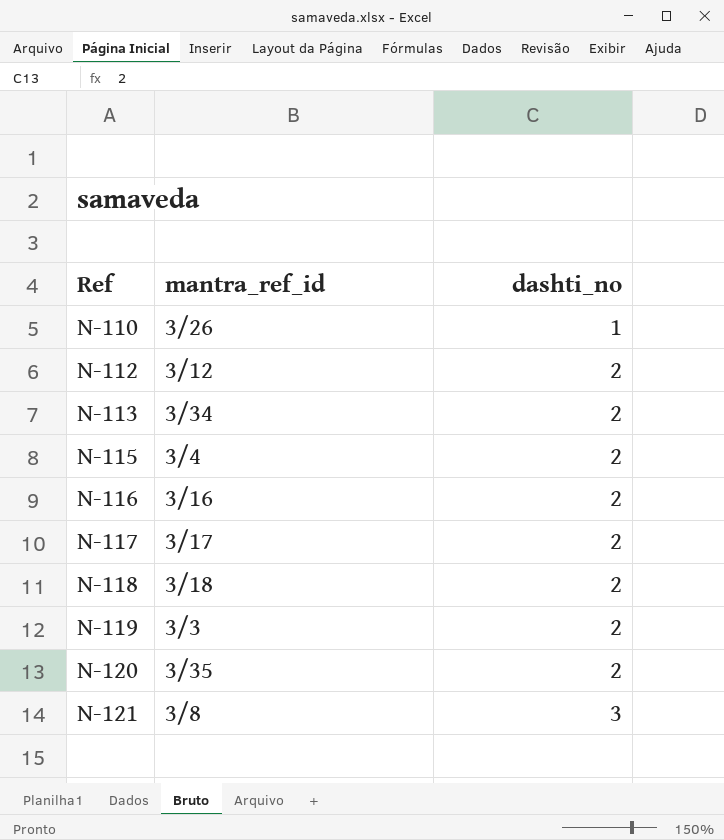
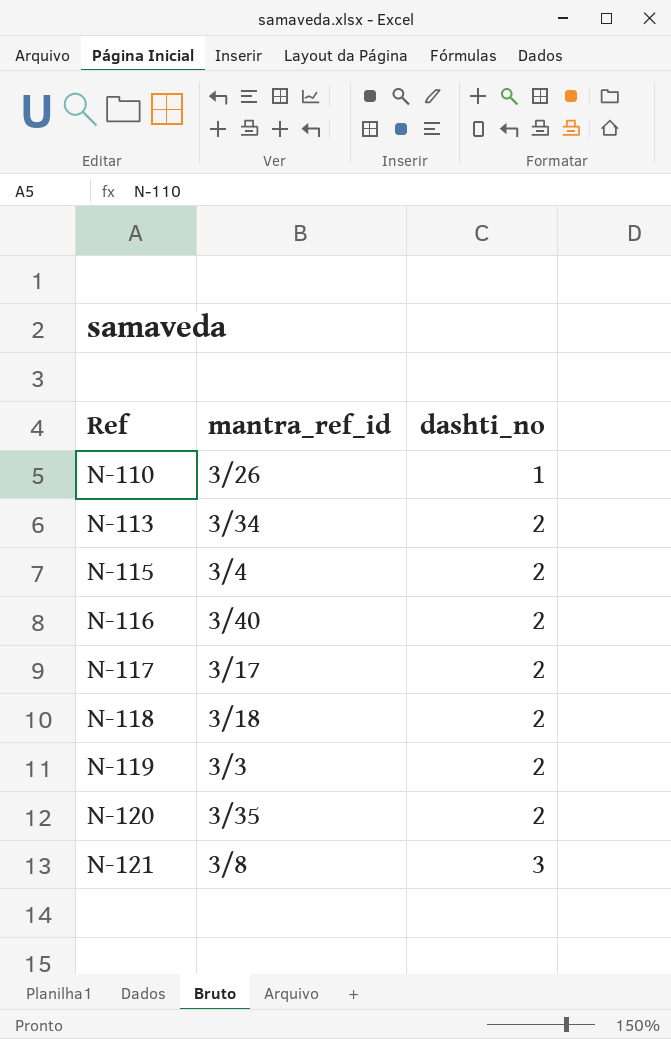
row N-112: 3/12 | 2 -> none
N-116 | mantra_ref_id: 3/16 -> 3/40

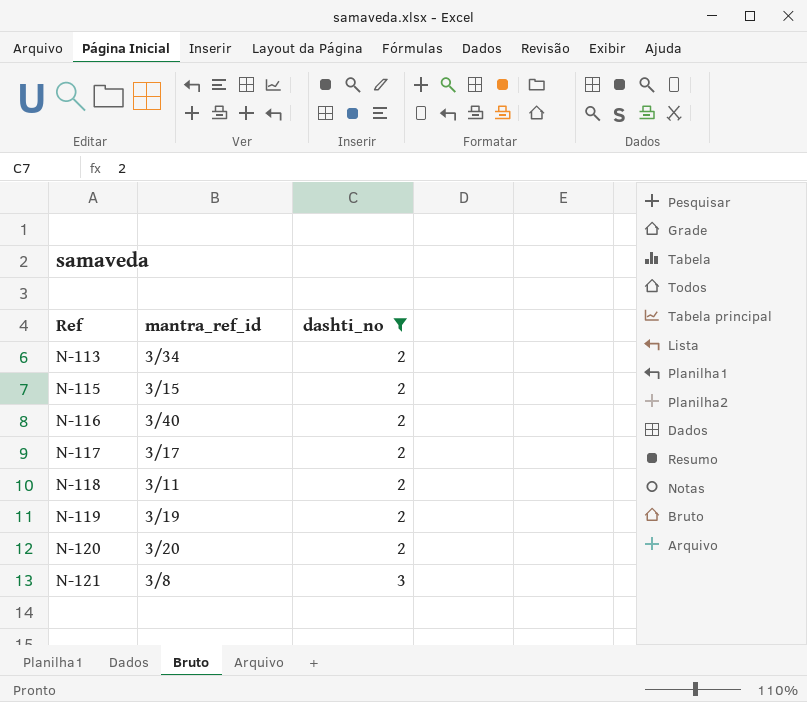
filter: none -> dashti_no != 1
N-115 | mantra_ref_id: 3/4 -> 3/15
N-118 | mantra_ref_id: 3/18 -> 3/11
N-119 | mantra_ref_id: 3/3 -> 3/19
N-120 | mantra_ref_id: 3/35 -> 3/20

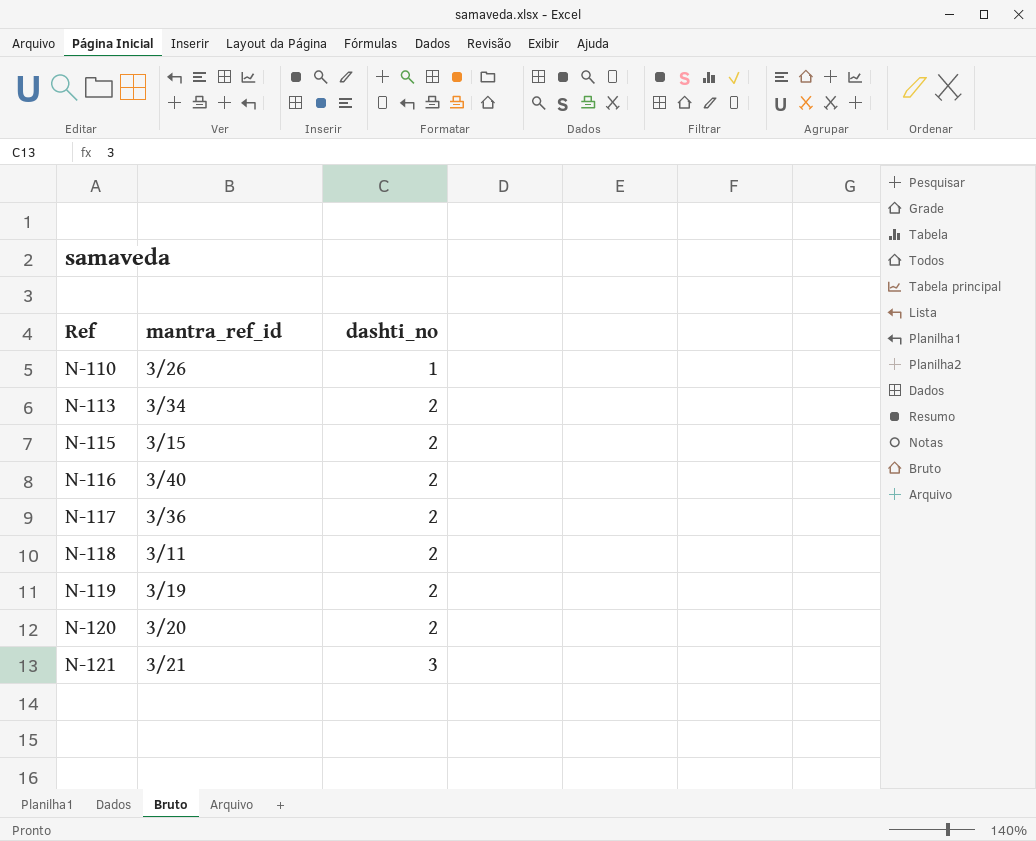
filter: dashti_no != 1 -> none
N-117 | mantra_ref_id: 3/17 -> 3/36
N-121 | mantra_ref_id: 3/8 -> 3/21

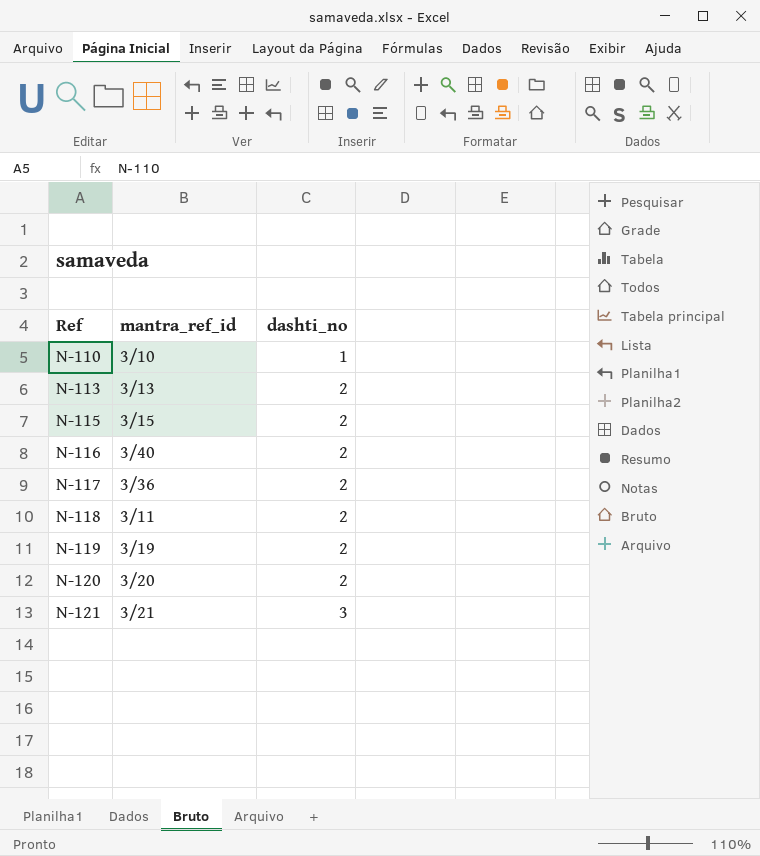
N-110 | mantra_ref_id: 3/26 -> 3/10
N-113 | mantra_ref_id: 3/34 -> 3/13

